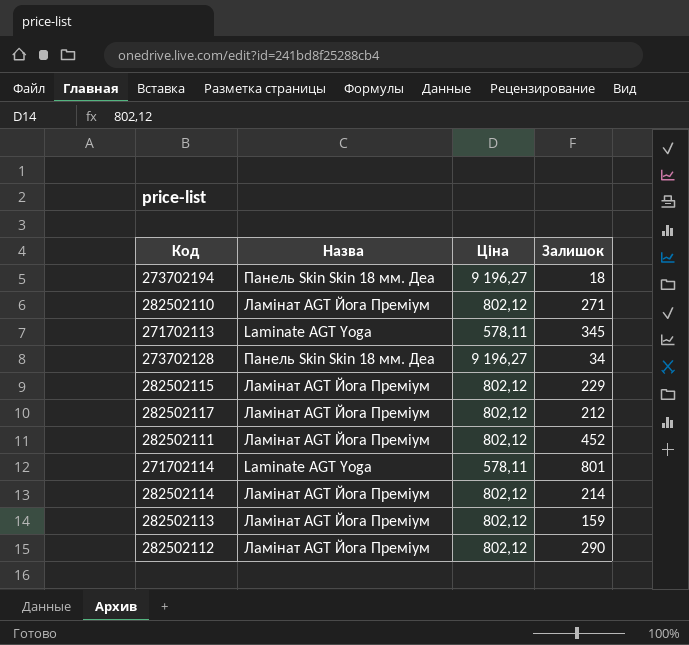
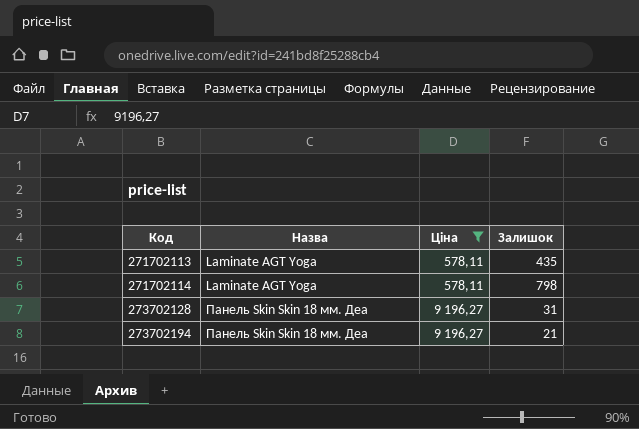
filter: none -> Ціна != 802,12
row order: none -> Код ascending
271702113 | Залишок: 345 -> 435
271702114 | Залишок: 801 -> 798
273702128 | Залишок: 34 -> 31
273702194 | Залишок: 18 -> 21

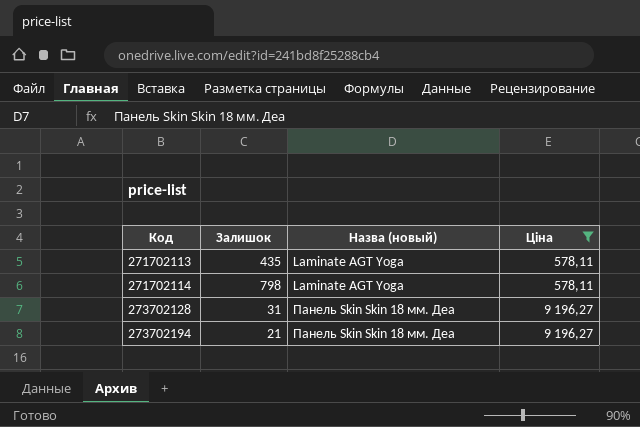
column Залишок | position: 4 -> 2
column name: Назва -> Назва (новый)

